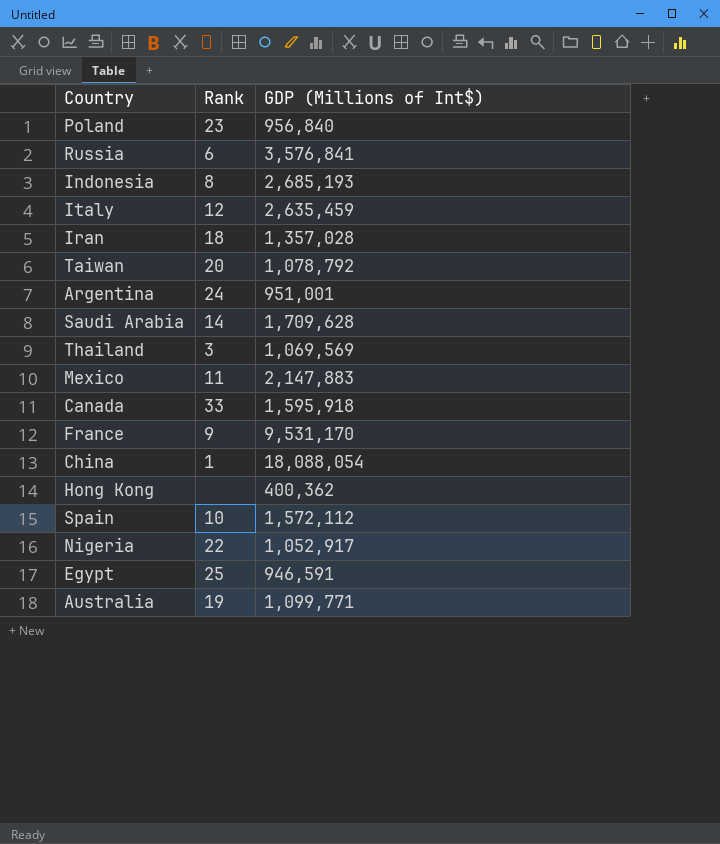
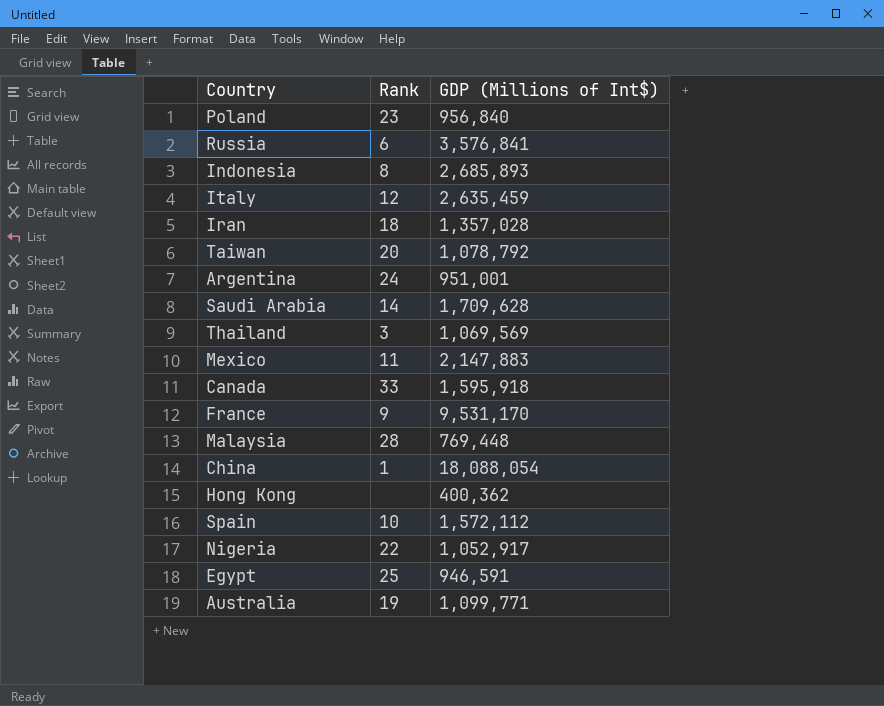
Indonesia | GDP (Millions of Int$): 2,685,193 -> 2,685,893
row Malaysia: none -> 28 | 769,448

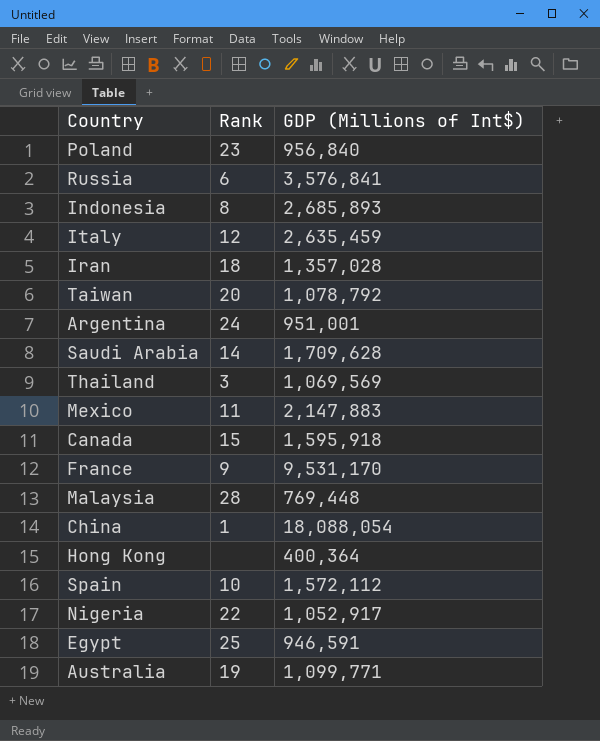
Canada | Rank: 33 -> 15
Hong Kong | GDP (Millions of Int$): 400,362 -> 400,364

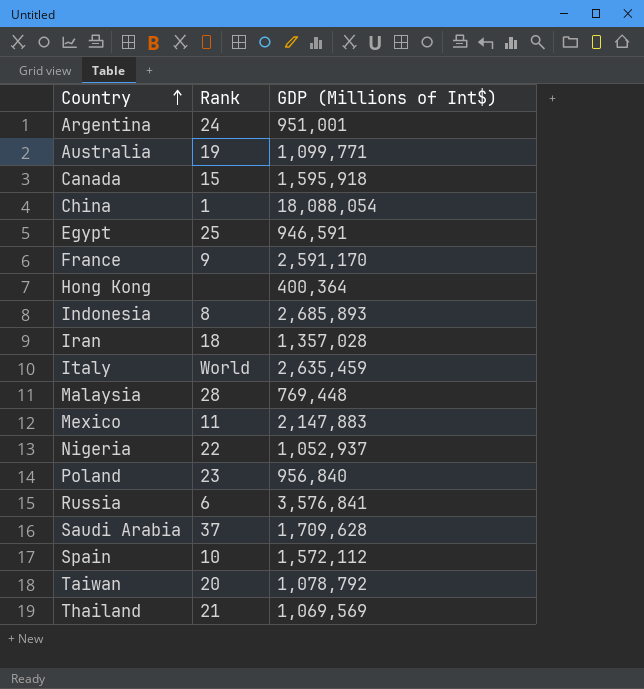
row order: none -> Country ascending
France | GDP (Millions of Int$): 9,531,170 -> 2,591,170
Italy | Rank: 12 -> World
Nigeria | GDP (Millions of Int$): 1,052,917 -> 1,052,937
Saudi Arabia | Rank: 14 -> 37
Thailand | Rank: 3 -> 21

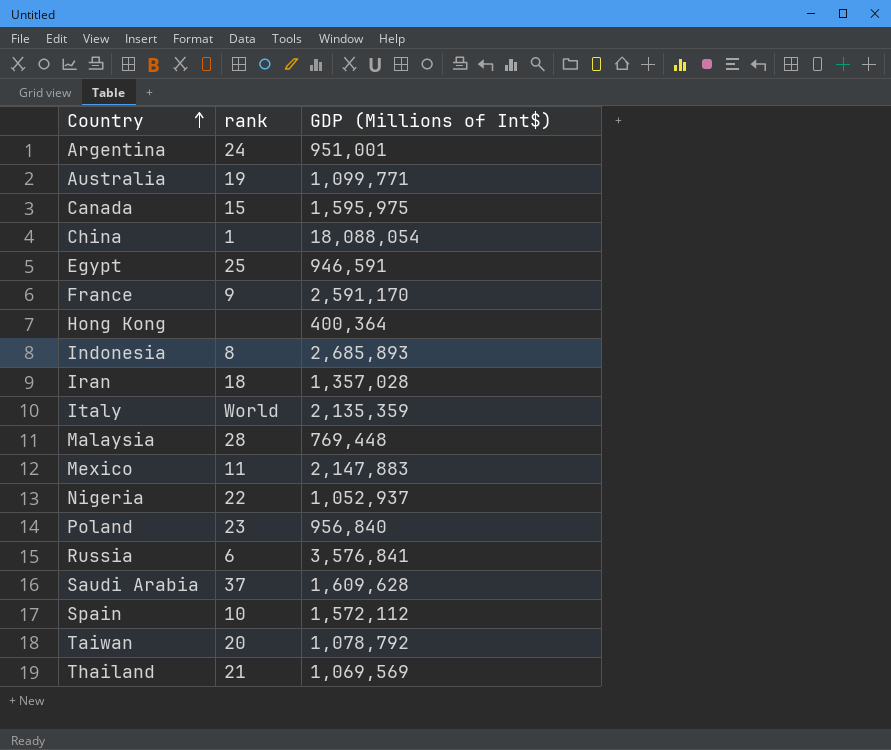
column name: Rank -> rank
Canada | GDP (Millions of Int$): 1,595,918 -> 1,595,975
Italy | GDP (Millions of Int$): 2,635,459 -> 2,135,359
Saudi Arabia | GDP (Millions of Int$): 1,709,628 -> 1,609,628

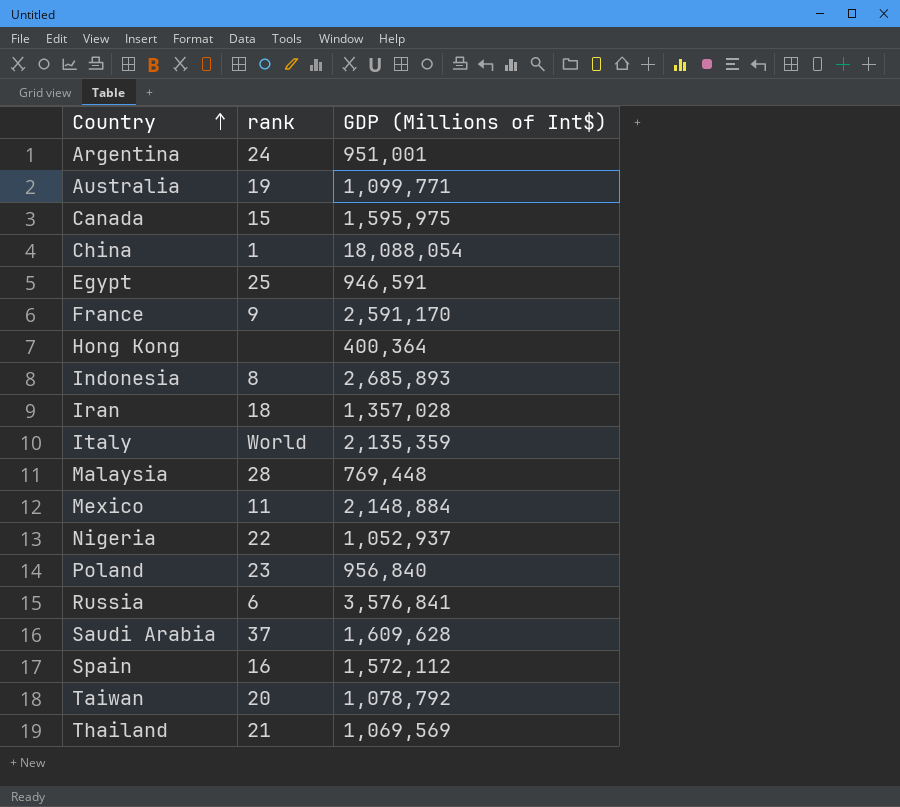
Mexico | GDP (Millions of Int$): 2,147,883 -> 2,148,884
Spain | rank: 10 -> 16

